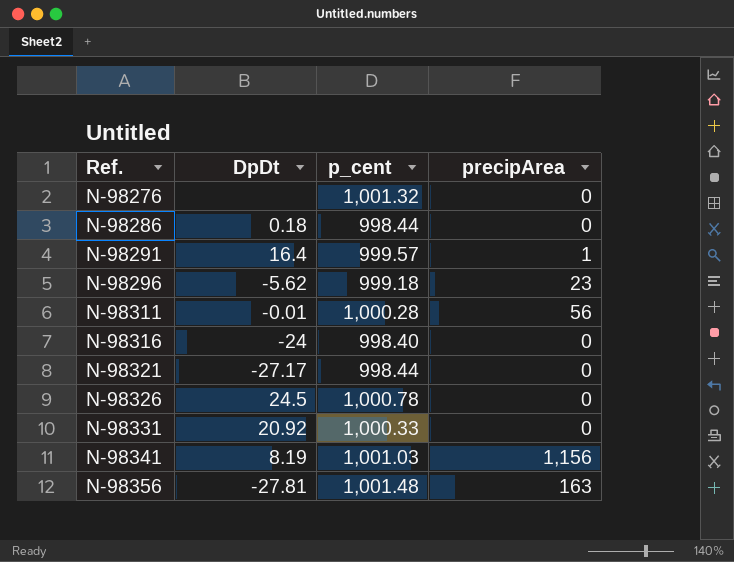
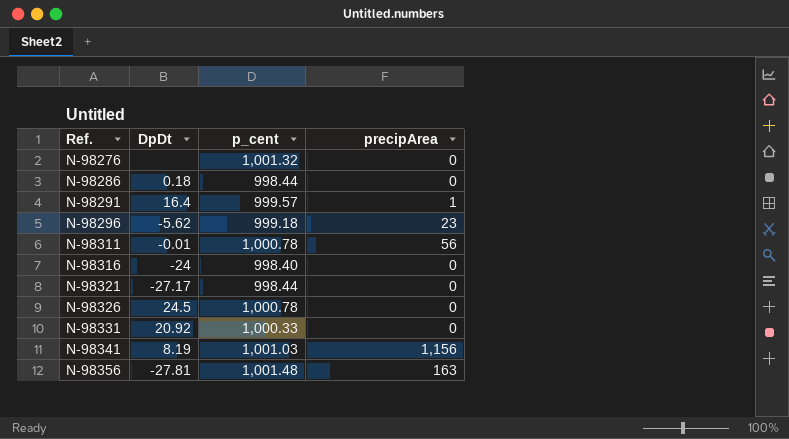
N-98311 | p_cent: 1,000.28 -> 1,000.78

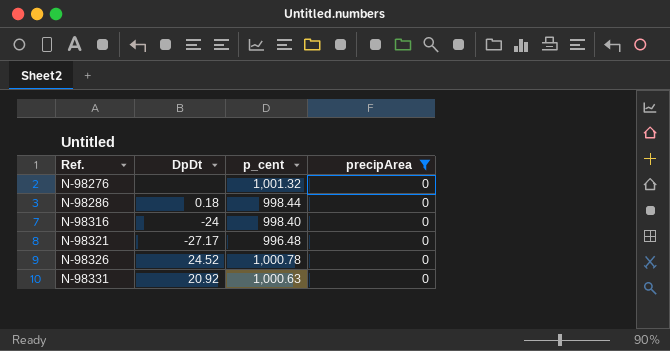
filter: none -> precipArea = 0
N-98321 | p_cent: 998.44 -> 996.48
N-98326 | DpDt: 24.5 -> 24.52
N-98331 | p_cent: 1,000.33 -> 1,000.63

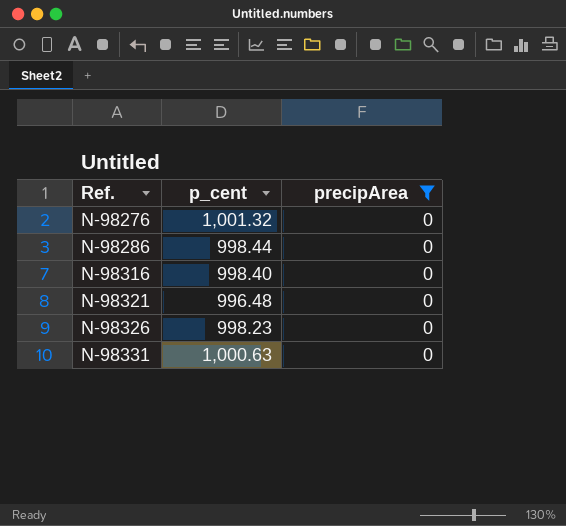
column DpDt | position: 2 -> none
N-98326 | p_cent: 1,000.78 -> 998.23

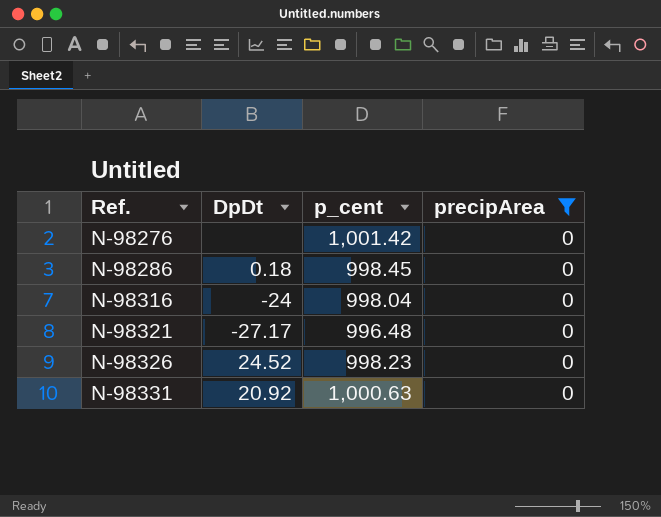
column DpDt | position: none -> 2
N-98276 | p_cent: 1,001.32 -> 1,001.42
N-98286 | p_cent: 998.44 -> 998.45
N-98316 | p_cent: 998.40 -> 998.04

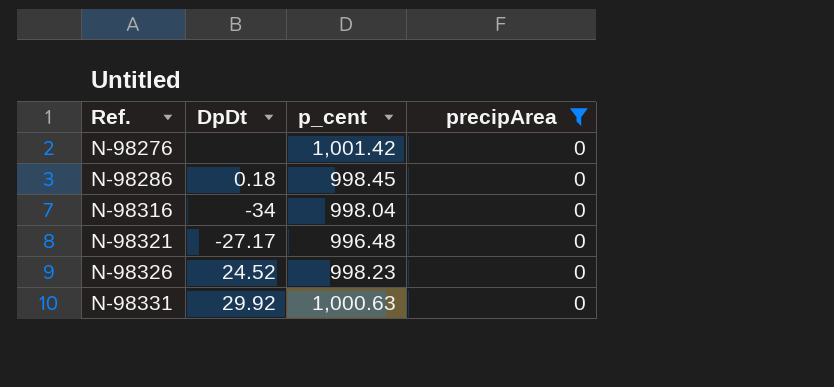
N-98316 | DpDt: -24 -> -34
N-98331 | DpDt: 20.92 -> 29.92

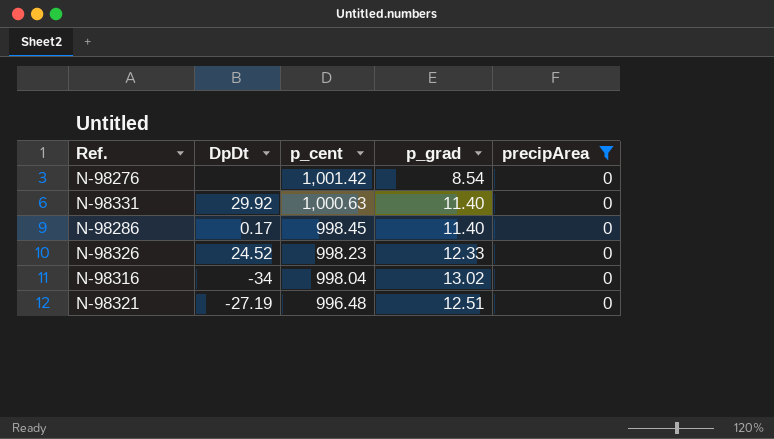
row order: Ref. ascending -> p_cent descending
column p_grad | position: none -> 4
N-98286 | DpDt: 0.18 -> 0.17
N-98321 | DpDt: -27.17 -> -27.19

